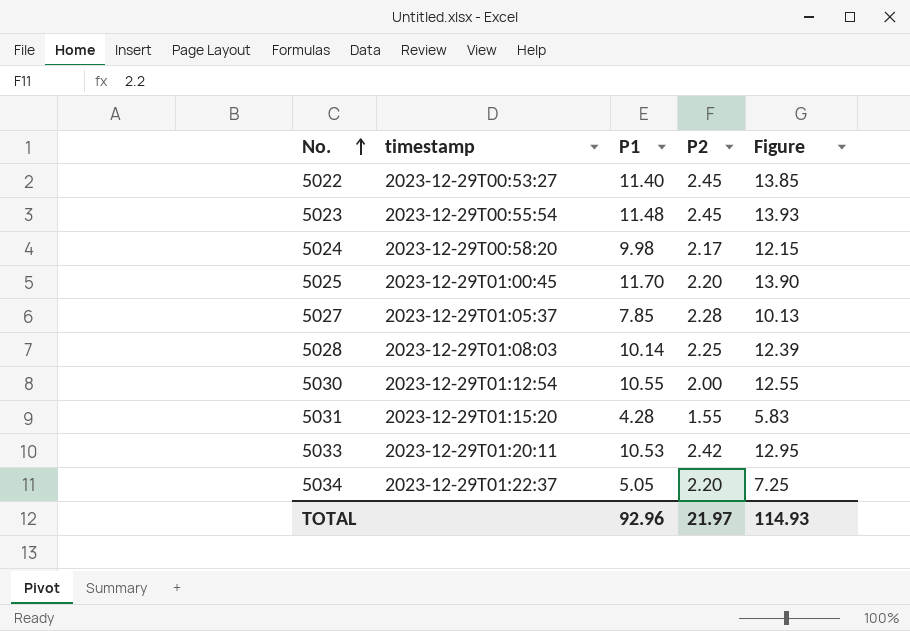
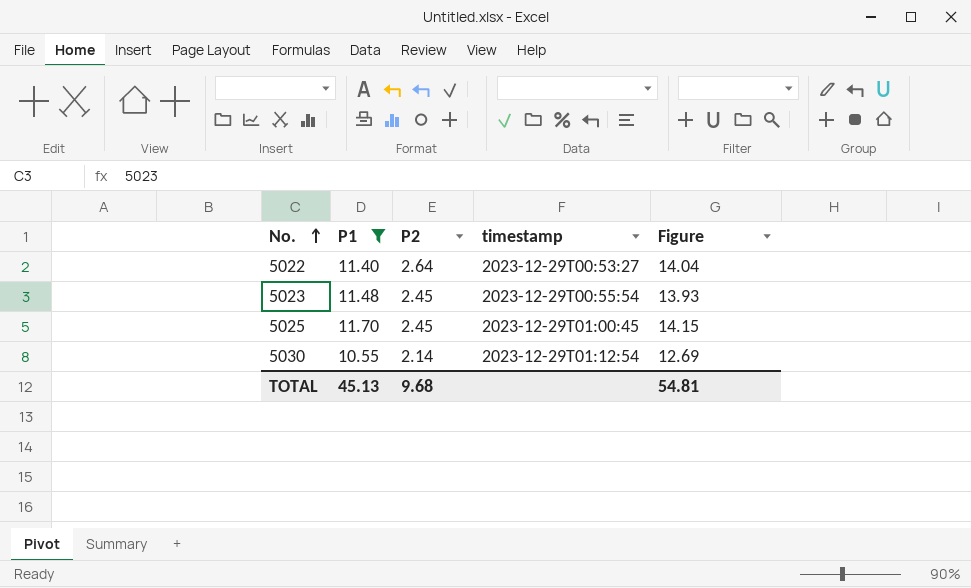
filter: none -> P1 >= 10.55
column timestamp | position: 2 -> 4
5022 | P2: 2.45 -> 2.64
5022 | Figure: 13.85 -> 14.04
5025 | P2: 2.20 -> 2.45
5025 | Figure: 13.90 -> 14.15
5030 | P2: 2.00 -> 2.14
5030 | Figure: 12.55 -> 12.69
TOTAL | P1: 92.96 -> 45.13
TOTAL | P2: 21.97 -> 9.68
TOTAL | Figure: 114.93 -> 54.81

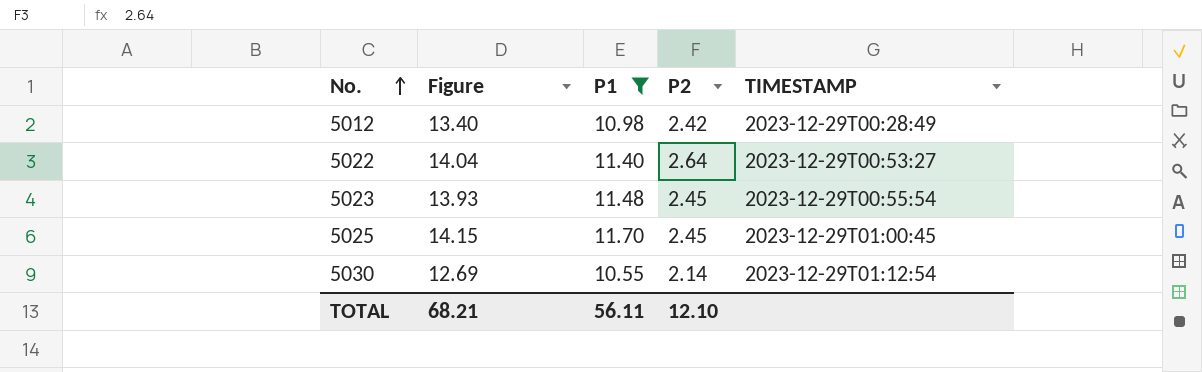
column Figure | position: 5 -> 2
column name: timestamp -> TIMESTAMP
row 5012: none -> 13.40 | 10.98 | 2.42 | 2023-12-29T00:28:49
TOTAL | Figure: 54.81 -> 68.21
TOTAL | P1: 45.13 -> 56.11
TOTAL | P2: 9.68 -> 12.10

